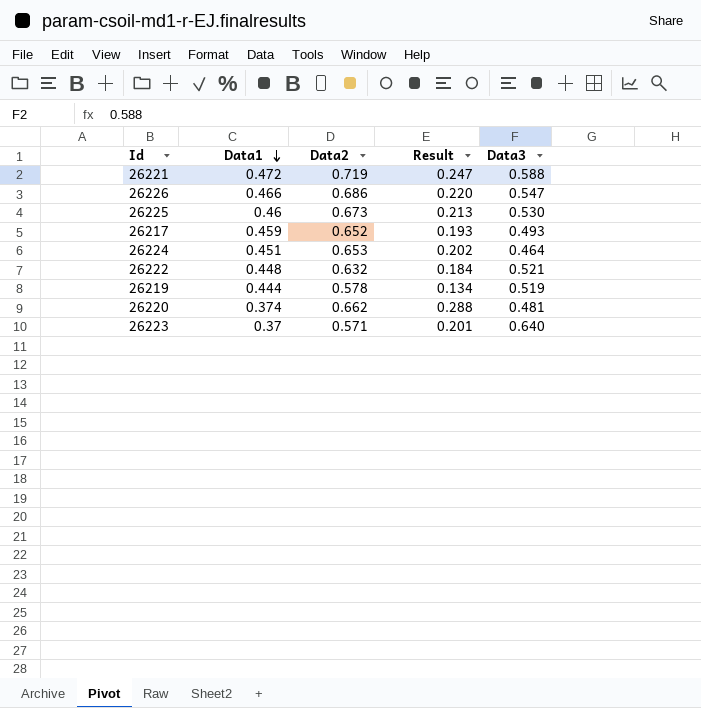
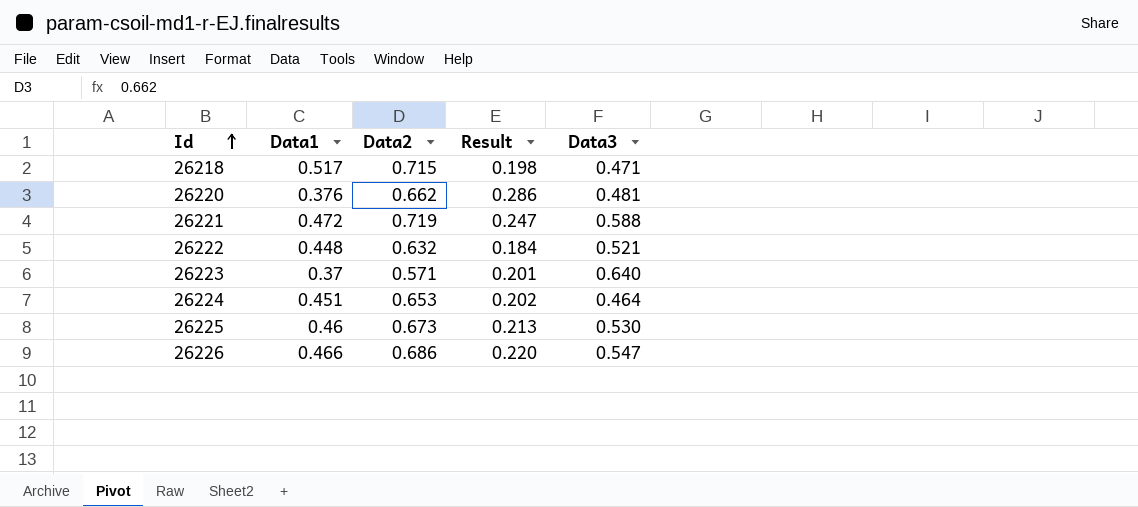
row order: Data1 descending -> Id ascending
row 26217: 0.459 | 0.652 | 0.193 | 0.493 -> none
row 26219: 0.444 | 0.578 | 0.134 | 0.519 -> none
row 26218: none -> 0.517 | 0.715 | 0.198 | 0.471
26220 | Data1: 0.374 -> 0.376
26220 | Result: 0.288 -> 0.286

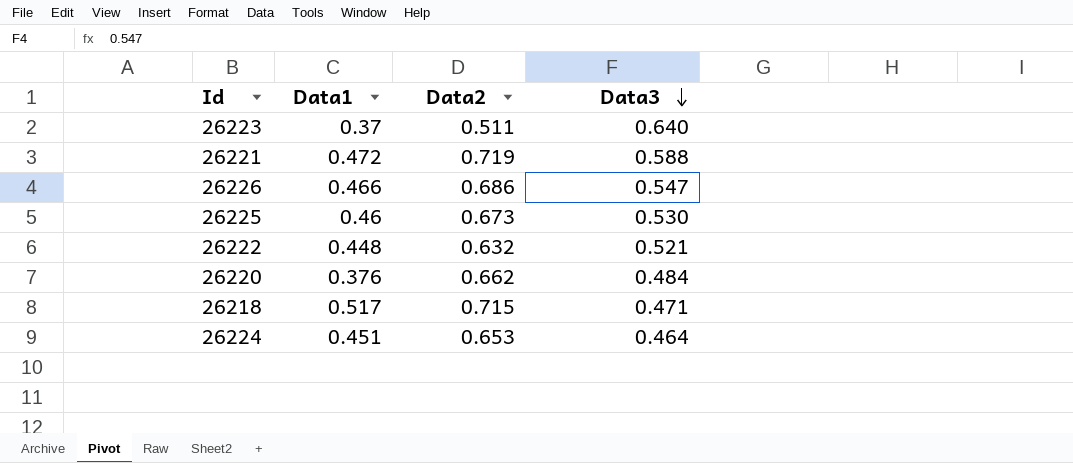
row order: Id ascending -> Data3 descending
column Result | formula: [Data2] - [Data1] -> none
26223 | Data2: 0.571 -> 0.511
26220 | Data3: 0.481 -> 0.484

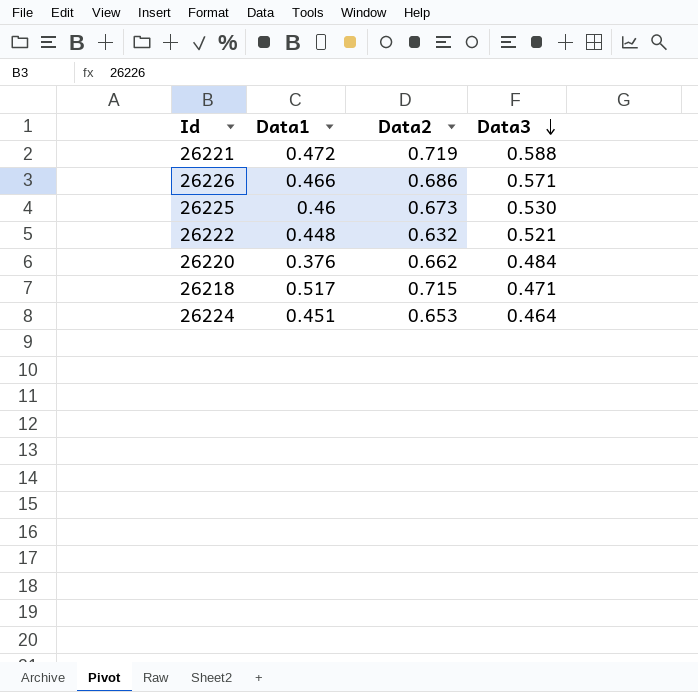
row 26223: 0.37 | 0.511 | 0.640 -> none
26226 | Data3: 0.547 -> 0.571

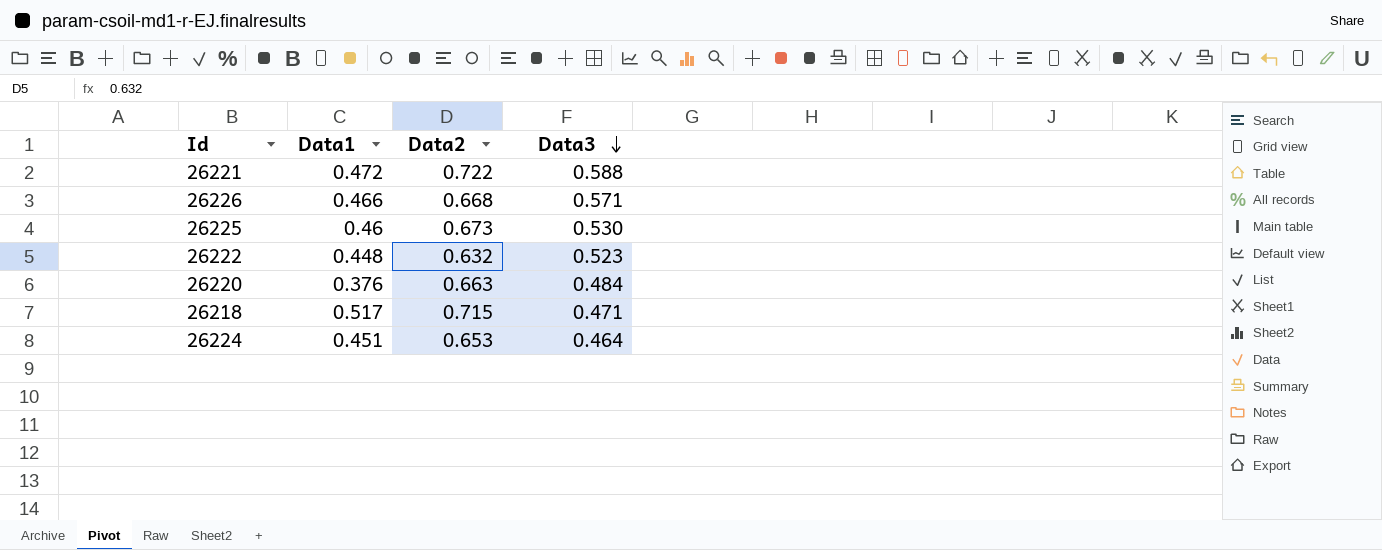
26221 | Data2: 0.719 -> 0.722
26226 | Data2: 0.686 -> 0.668
26222 | Data3: 0.521 -> 0.523
26220 | Data2: 0.662 -> 0.663

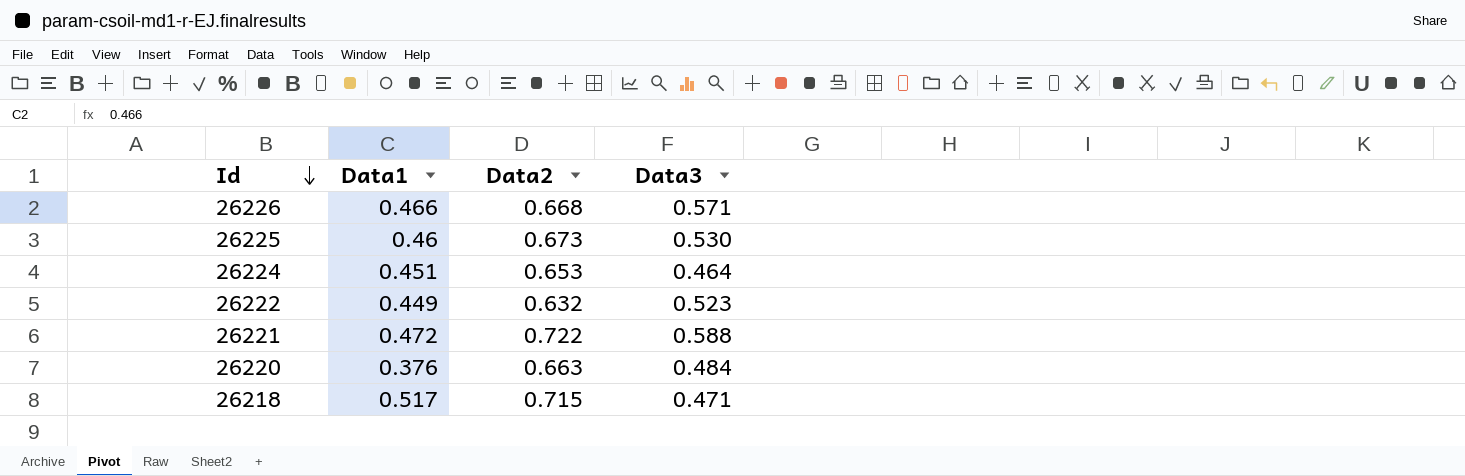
row order: Data3 descending -> Id descending
26222 | Data1: 0.448 -> 0.449

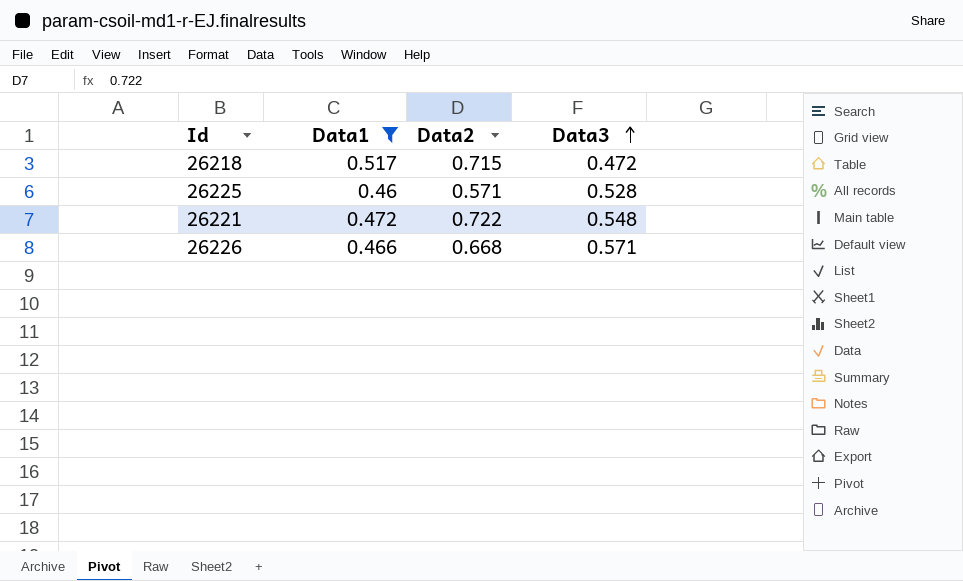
filter: none -> Data1 >= 0.46
row order: Id descending -> Data3 ascending
26218 | Data3: 0.471 -> 0.472
26225 | Data2: 0.673 -> 0.571
26225 | Data3: 0.530 -> 0.528
26221 | Data3: 0.588 -> 0.548

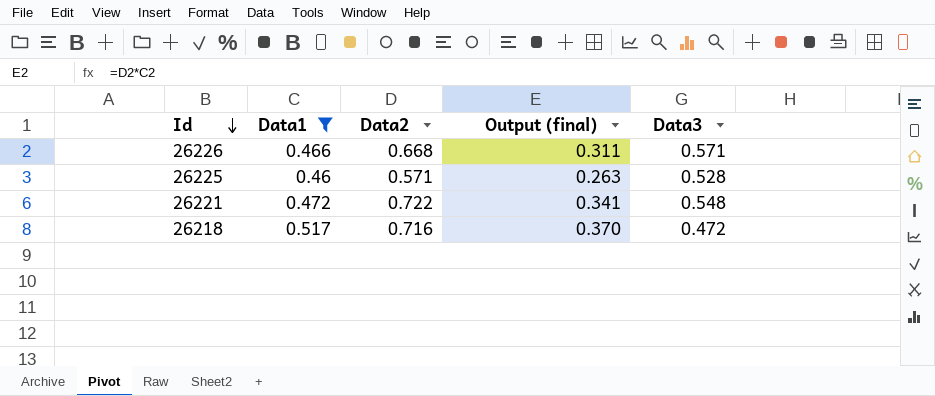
row order: Data3 ascending -> Id descending
column Output (final) | formula: none -> [Data1] * [Data2]
26218 | Data2: 0.715 -> 0.716

